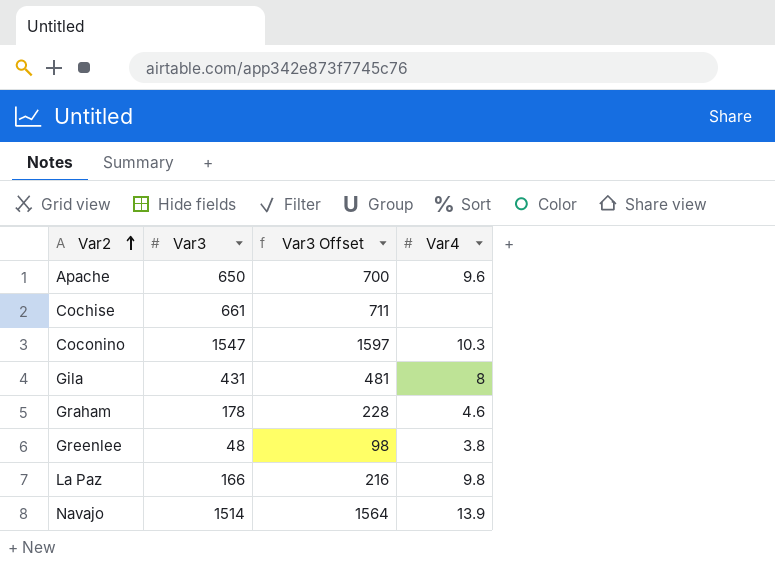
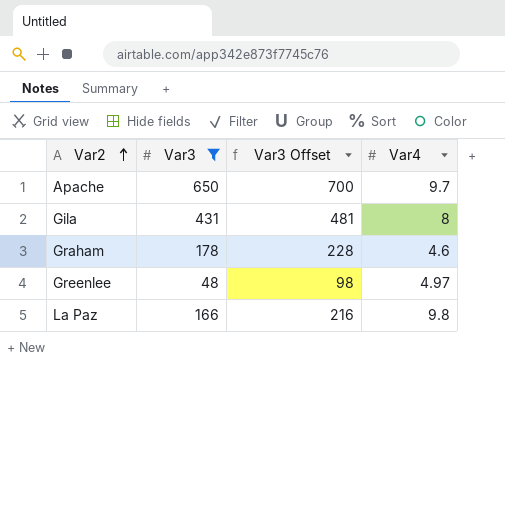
filter: none -> Var3 <= 650
Apache | Var4: 9.6 -> 9.7
Greenlee | Var4: 3.8 -> 4.97

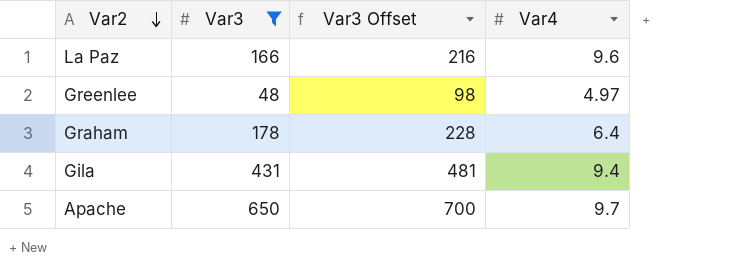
row order: Var2 ascending -> Var2 descending
La Paz | Var4: 9.8 -> 9.6
Graham | Var4: 4.6 -> 6.4
Gila | Var4: 8 -> 9.4

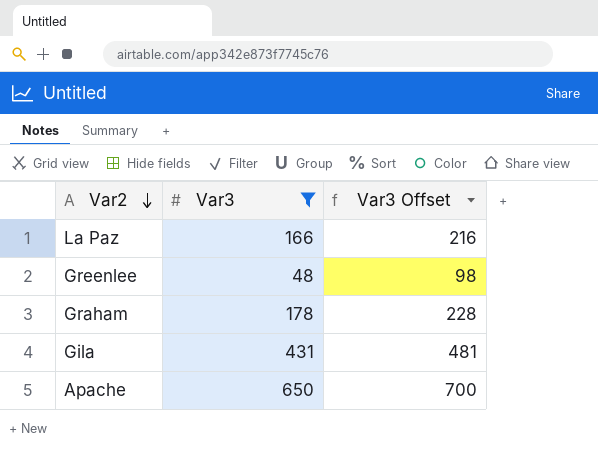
column Var4 | position: 4 -> none

